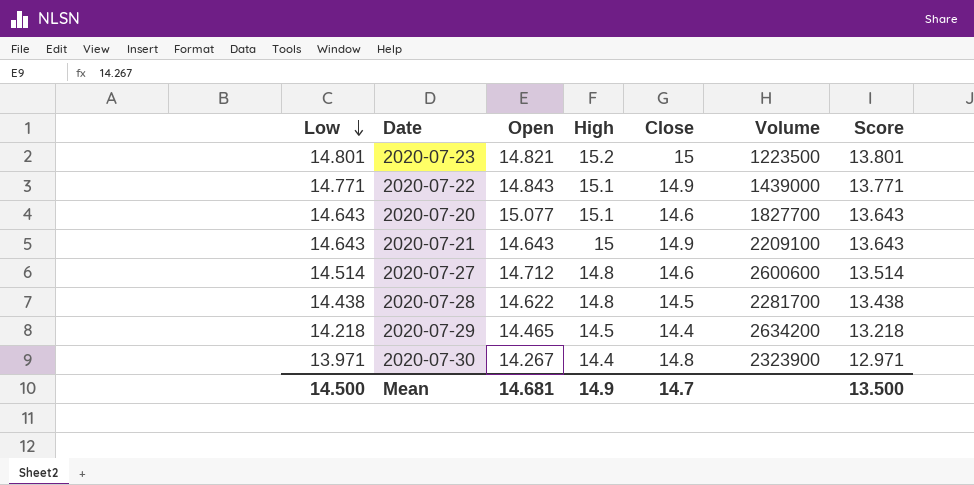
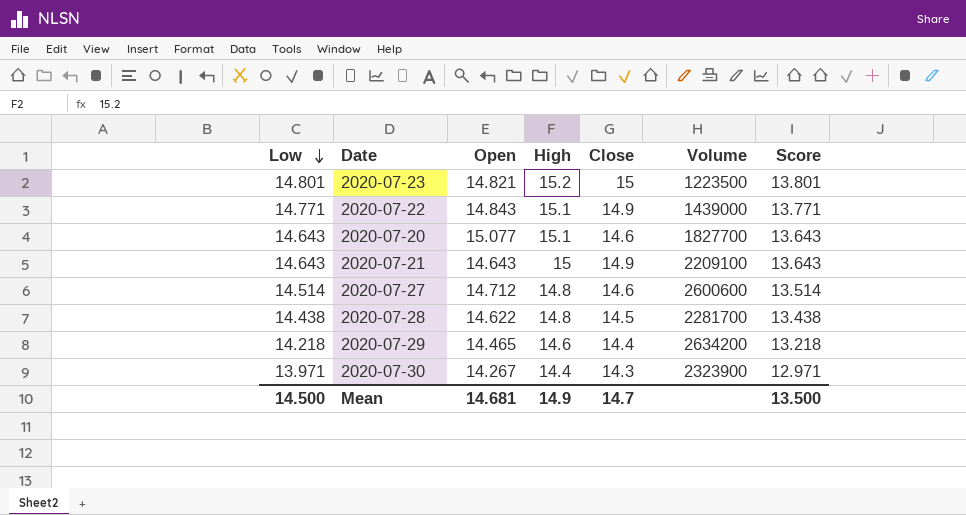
2020-07-29 | High: 14.5 -> 14.6
2020-07-30 | Close: 14.8 -> 14.3

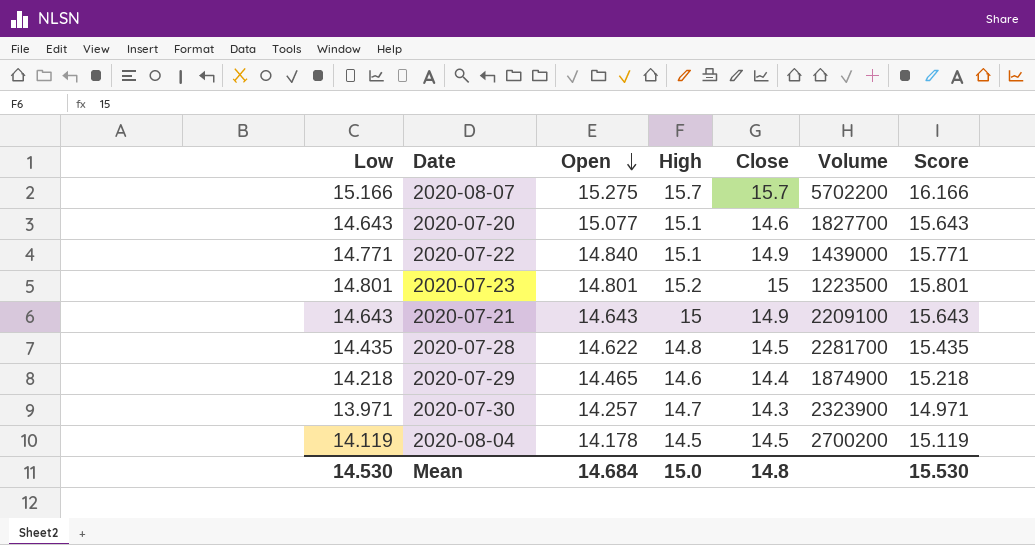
row order: Low descending -> Open descending
column Score | formula: [Low] - 1 -> [Low] + 1
row 2020-07-27: 14.514 | 14.712 | 14.8 | 14.6 | 2600600 | 13.514 -> none
row 2020-08-07: none -> 15.166 | 15.275 | 15.7 | 15.7 | 5702200 | 16.166
2020-07-22 | Open: 14.843 -> 14.840
2020-07-23 | Open: 14.821 -> 14.801
2020-07-28 | Low: 14.438 -> 14.435
2020-07-29 | Volume: 2634200 -> 1874900
2020-07-30 | Open: 14.267 -> 14.257
2020-07-30 | High: 14.4 -> 14.7
row 2020-08-04: none -> 14.119 | 14.178 | 14.5 | 14.5 | 2700200 | 15.119
Mean | Low: 14.500 -> 14.530
Mean | Open: 14.681 -> 14.684
Mean | High: 14.9 -> 15.0
Mean | Close: 14.7 -> 14.8
Mean | Score: 13.500 -> 15.530

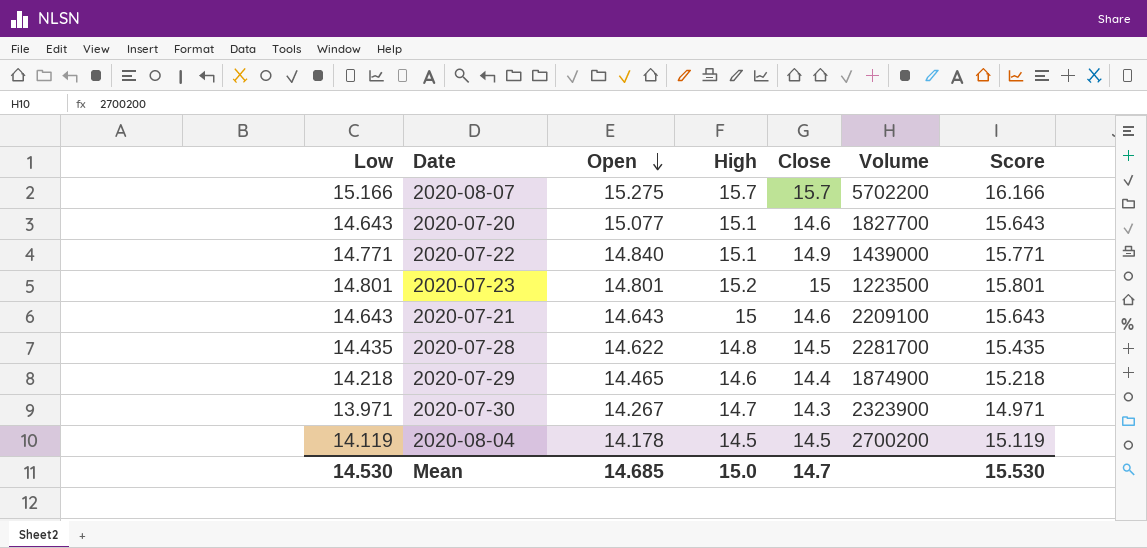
2020-07-21 | Close: 14.9 -> 14.6
2020-07-30 | Open: 14.257 -> 14.267
Mean | Open: 14.684 -> 14.685
Mean | Close: 14.8 -> 14.7

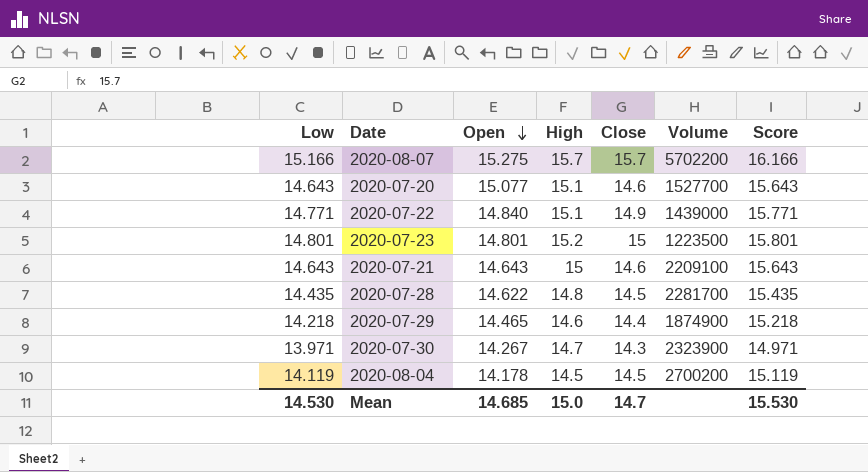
2020-07-20 | Volume: 1827700 -> 1527700

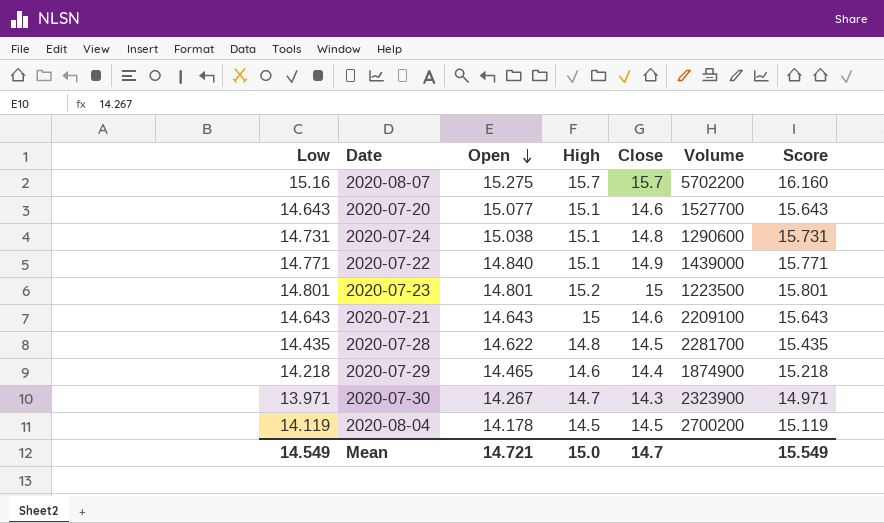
2020-08-07 | Low: 15.166 -> 15.16
2020-08-07 | Score: 16.166 -> 16.160
row 2020-07-24: none -> 14.731 | 15.038 | 15.1 | 14.8 | 1290600 | 15.731
Mean | Low: 14.530 -> 14.549
Mean | Open: 14.685 -> 14.721
Mean | Score: 15.530 -> 15.549

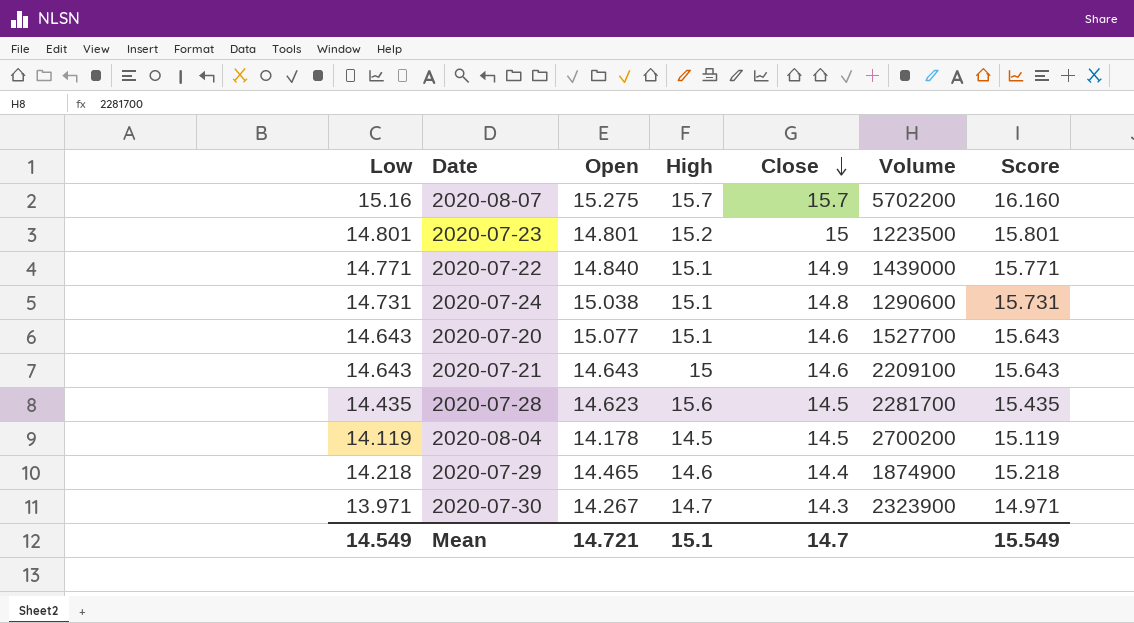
row order: Open descending -> Close descending
2020-07-28 | Open: 14.622 -> 14.623
2020-07-28 | High: 14.8 -> 15.6
Mean | High: 15.0 -> 15.1

